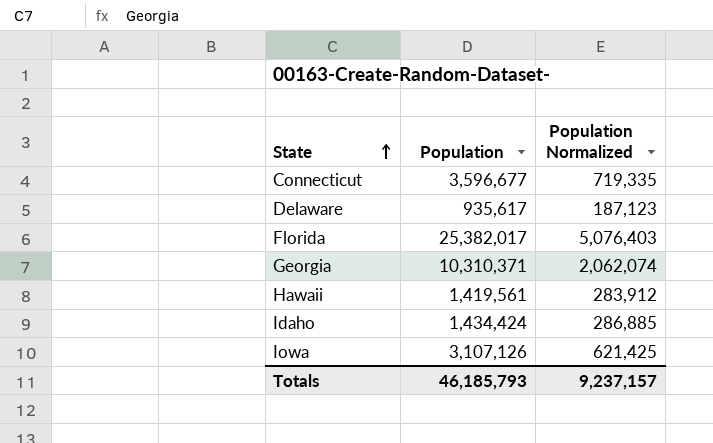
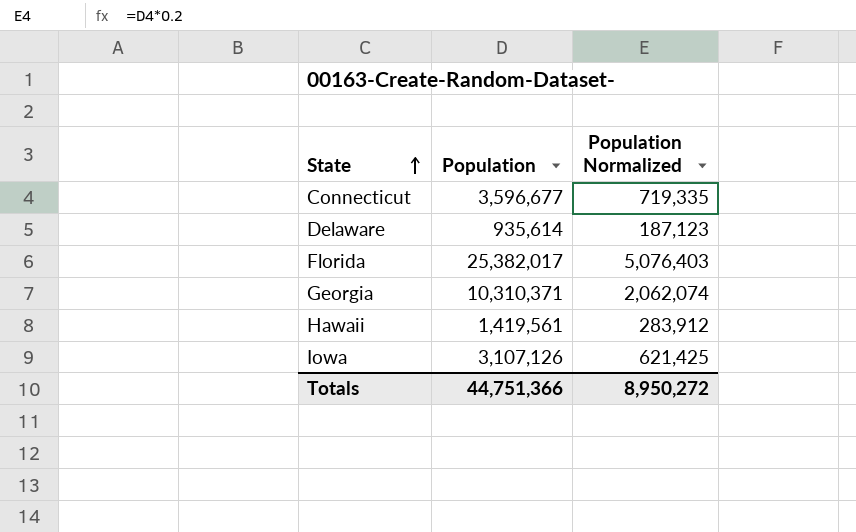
row Idaho: 1,434,424 | 286,885 -> none
Delaware | Population: 935,617 -> 935,614
Totals | Population: 46,185,793 -> 44,751,366
Totals | Population Normalized: 9,237,157 -> 8,950,272

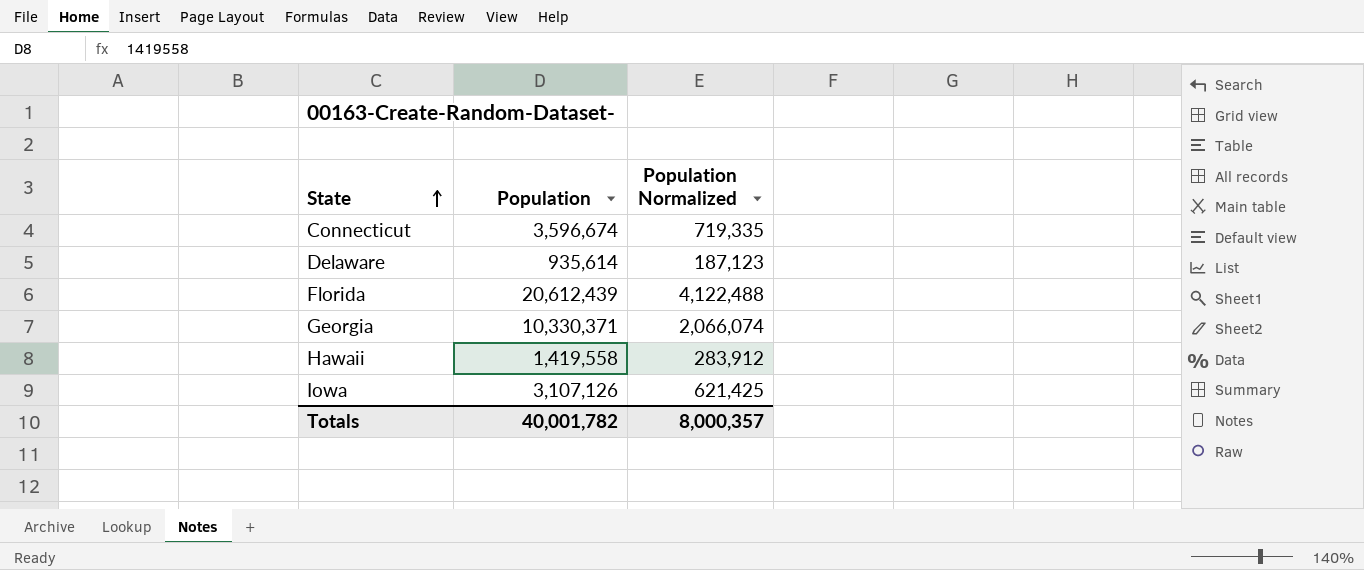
Connecticut | Population: 3,596,677 -> 3,596,674
Florida | Population: 25,382,017 -> 20,612,439
Florida | Population Normalized: 5,076,403 -> 4,122,488
Georgia | Population: 10,310,371 -> 10,330,371
Georgia | Population Normalized: 2,062,074 -> 2,066,074
Hawaii | Population: 1,419,561 -> 1,419,558
Totals | Population: 44,751,366 -> 40,001,782
Totals | Population Normalized: 8,950,272 -> 8,000,357

